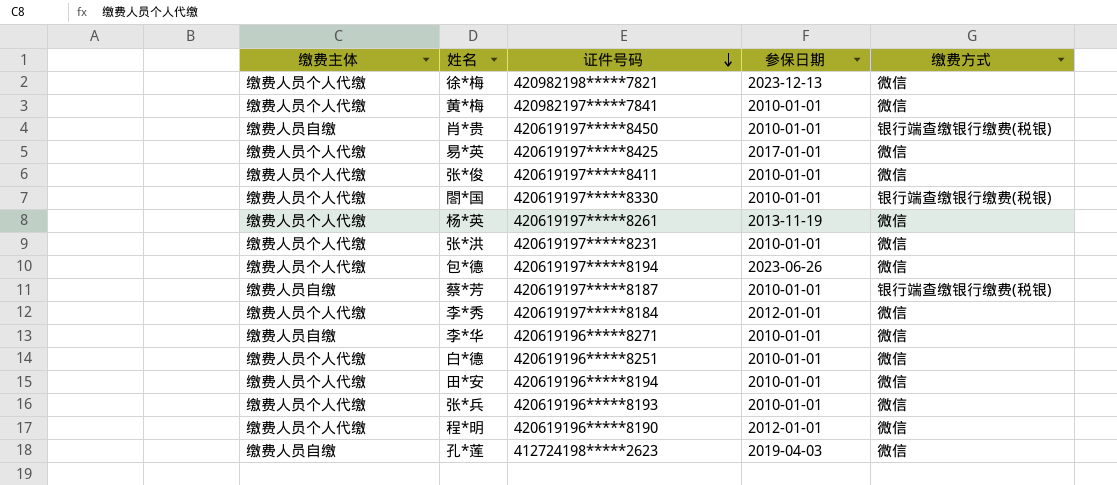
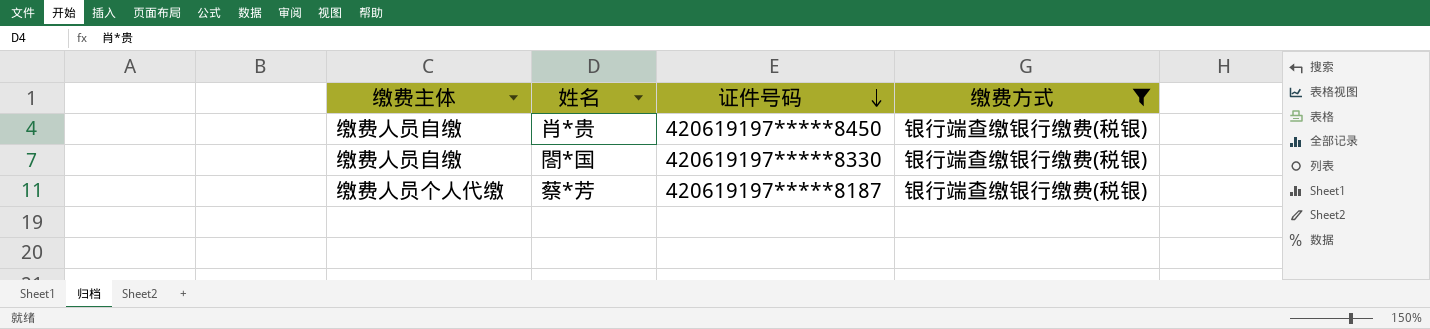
filter: none -> 缴费方式 = 银行端查缴银行缴费(税银)
column 参保日期 | position: 4 -> none
閤*国 | 缴费主体: 缴费人员个人代缴 -> 缴费人员自缴
蔡*芳 | 缴费主体: 缴费人员自缴 -> 缴费人员个人代缴

